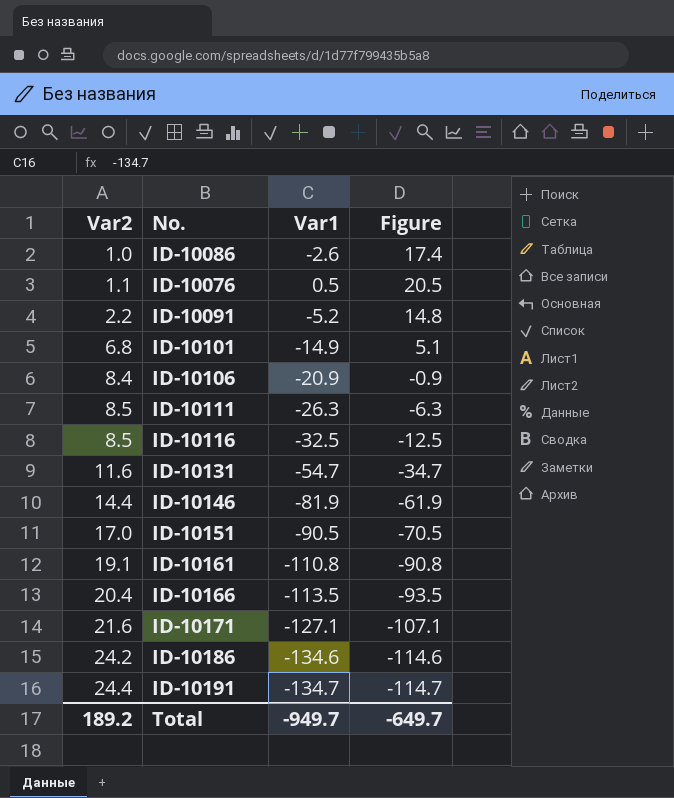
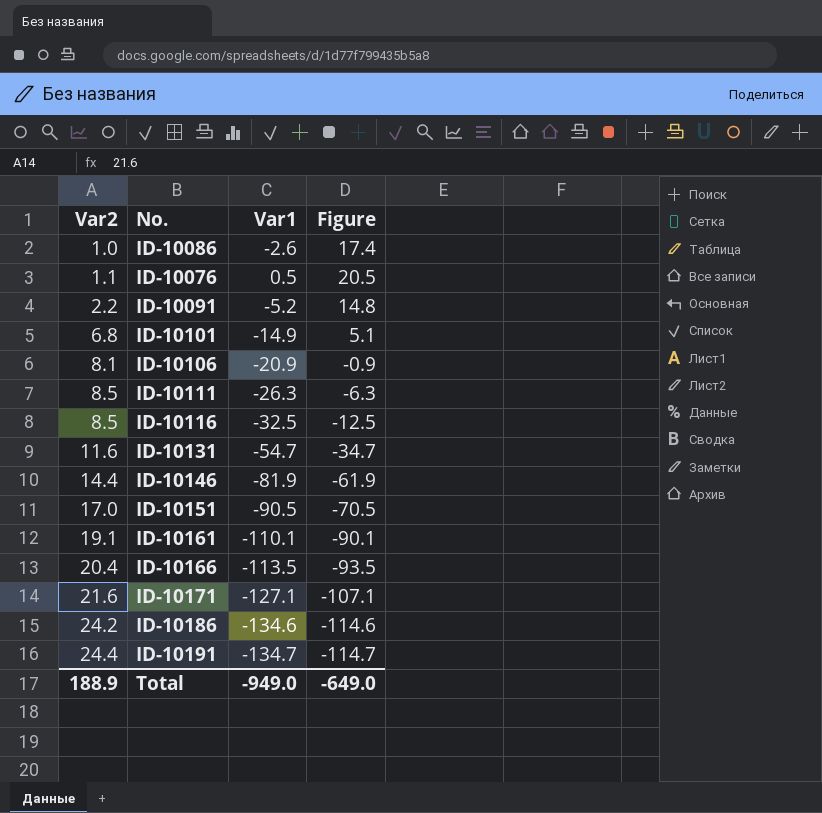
ID-10106 | Var2: 8.4 -> 8.1
ID-10161 | Var1: -110.8 -> -110.1
ID-10161 | Figure: -90.8 -> -90.1
Total | Var2: 189.2 -> 188.9
Total | Var1: -949.7 -> -949.0
Total | Figure: -649.7 -> -649.0

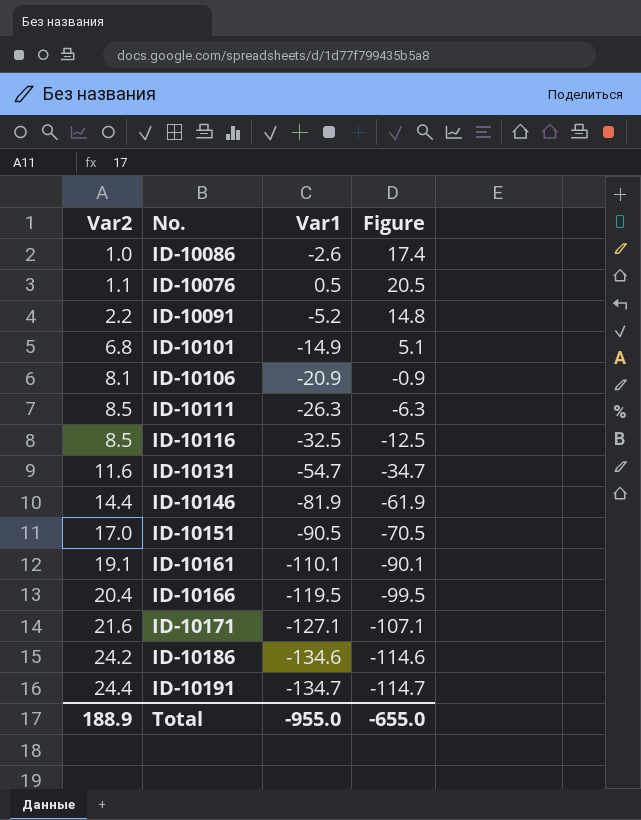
ID-10166 | Var1: -113.5 -> -119.5
ID-10166 | Figure: -93.5 -> -99.5
Total | Var1: -949.0 -> -955.0
Total | Figure: -649.0 -> -655.0

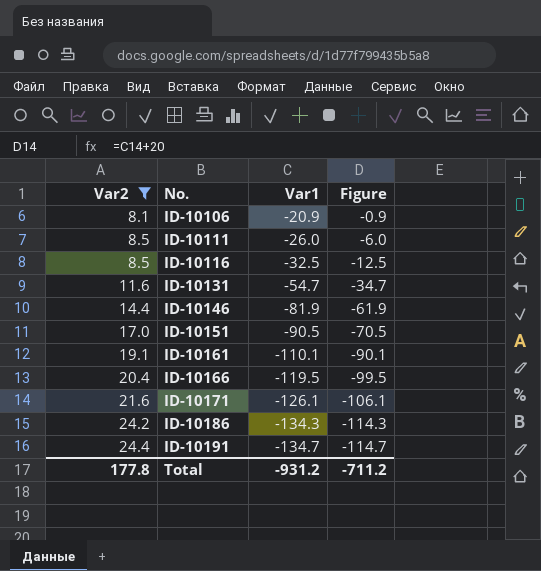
filter: none -> Var2 >= 8.1
ID-10111 | Var1: -26.3 -> -26.0
ID-10111 | Figure: -6.3 -> -6.0
ID-10171 | Var1: -127.1 -> -126.1
ID-10171 | Figure: -107.1 -> -106.1
ID-10186 | Var1: -134.6 -> -134.3
ID-10186 | Figure: -114.6 -> -114.3
Total | Var2: 188.9 -> 177.8
Total | Var1: -955.0 -> -931.2
Total | Figure: -655.0 -> -711.2

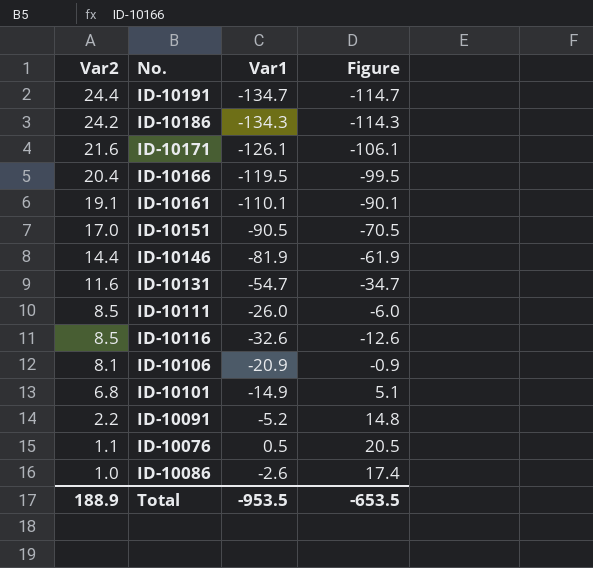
filter: Var2 >= 8.1 -> none
row order: Var2 ascending -> Var2 descending
ID-10116 | Var1: -32.5 -> -32.6
ID-10116 | Figure: -12.5 -> -12.6
Total | Var2: 177.8 -> 188.9
Total | Var1: -931.2 -> -953.5
Total | Figure: -711.2 -> -653.5

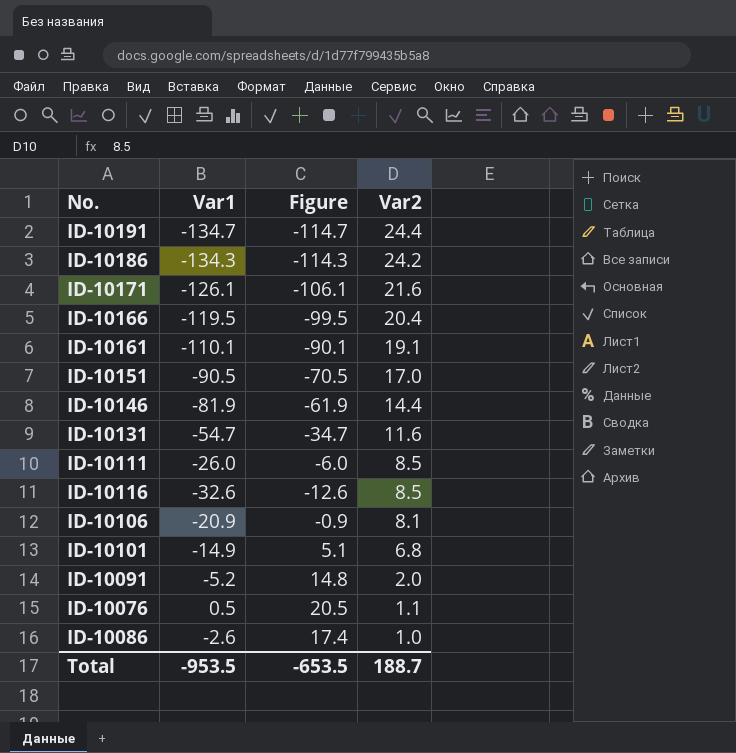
column Var2 | position: 1 -> 4
ID-10091 | Var2: 2.2 -> 2.0
Total | Var2: 188.9 -> 188.7

